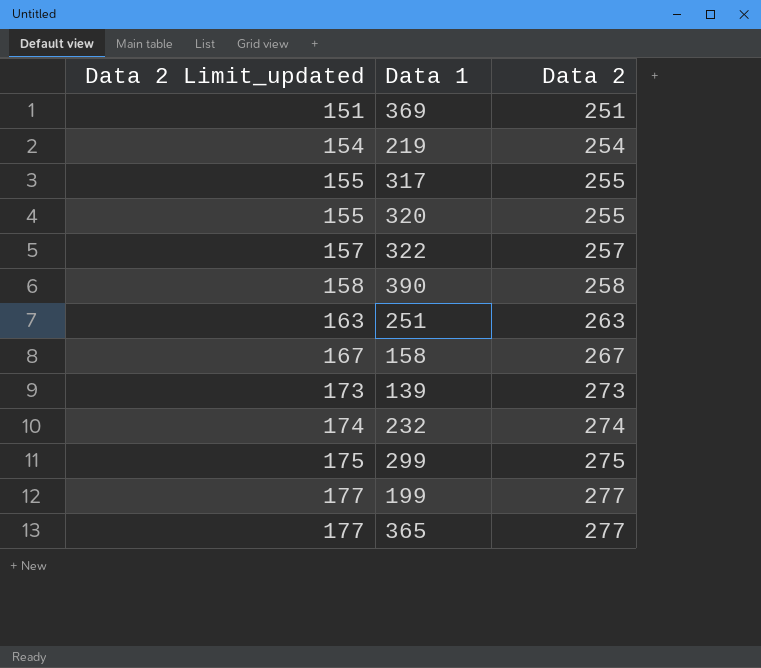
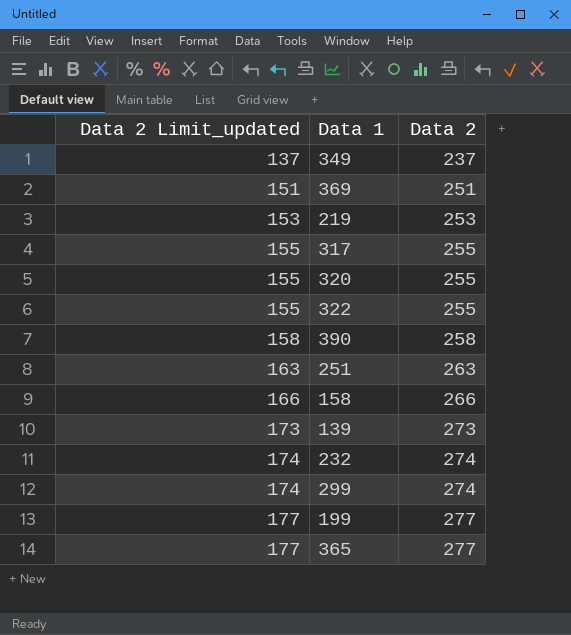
row 349: none -> 137 | 237
219 | Data 2 Limit_updated: 154 -> 153
219 | Data 2: 254 -> 253
322 | Data 2 Limit_updated: 157 -> 155
322 | Data 2: 257 -> 255
158 | Data 2 Limit_updated: 167 -> 166
158 | Data 2: 267 -> 266
299 | Data 2 Limit_updated: 175 -> 174
299 | Data 2: 275 -> 274

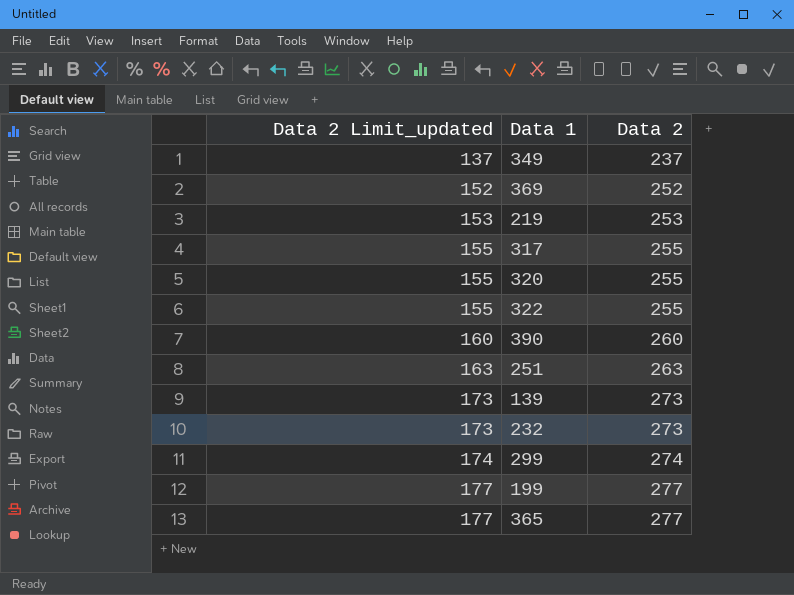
row 158: 166 | 266 -> none
369 | Data 2 Limit_updated: 151 -> 152
369 | Data 2: 251 -> 252
390 | Data 2 Limit_updated: 158 -> 160
390 | Data 2: 258 -> 260
232 | Data 2 Limit_updated: 174 -> 173
232 | Data 2: 274 -> 273

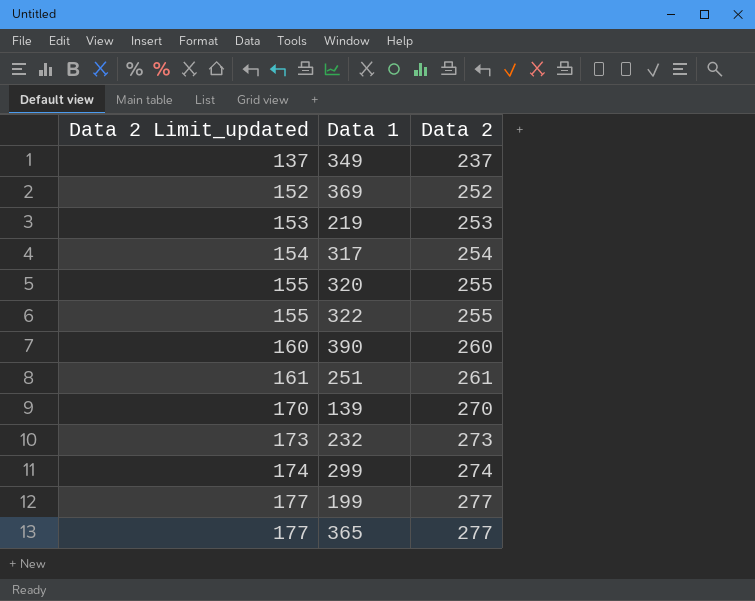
317 | Data 2 Limit_updated: 155 -> 154
317 | Data 2: 255 -> 254
251 | Data 2 Limit_updated: 163 -> 161
251 | Data 2: 263 -> 261
139 | Data 2 Limit_updated: 173 -> 170
139 | Data 2: 273 -> 270

